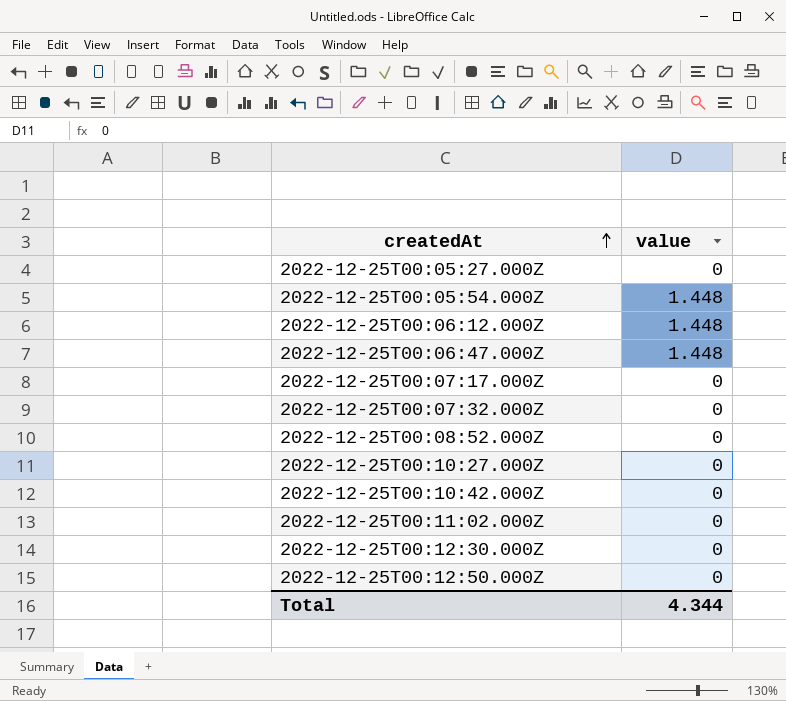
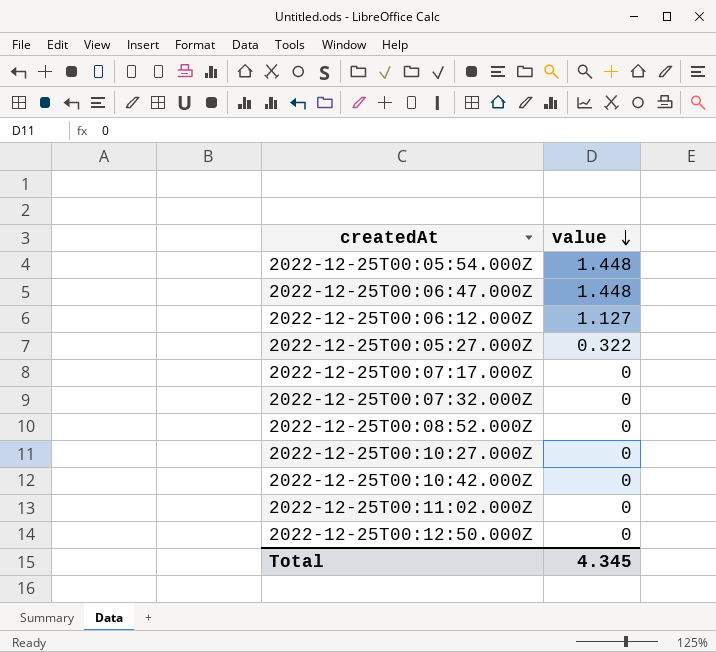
row order: createdAt ascending -> value descending
row 2022-12-25T00:12:30.000Z: 0 -> none
2022-12-25T00:06:12.000Z | value: 1.448 -> 1.127
2022-12-25T00:05:27.000Z | value: 0 -> 0.322
Total | value: 4.344 -> 4.345

